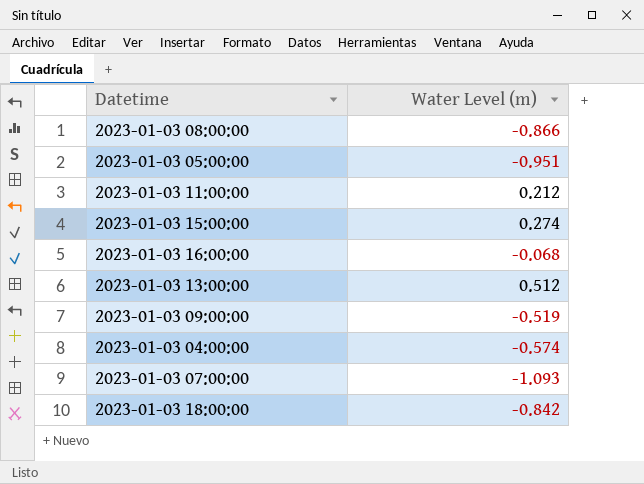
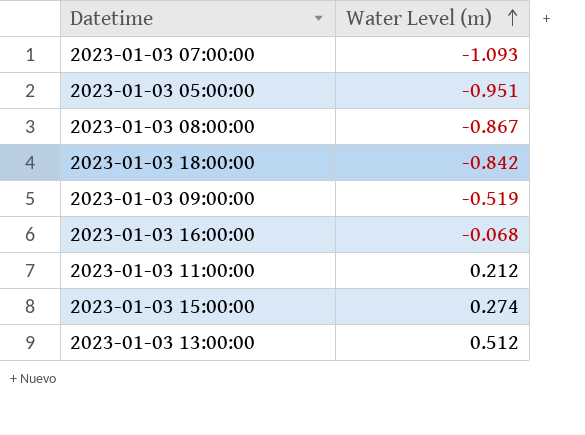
row order: none -> Water Level (m) ascending
row 2023-01-03 04:00:00: -0.574 -> none
2023-01-03 08:00:00 | Water Level (m): -0.866 -> -0.867

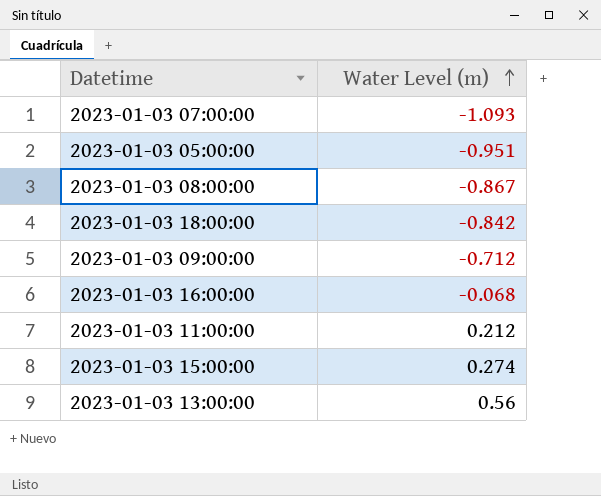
2023-01-03 09:00:00 | Water Level (m): -0.519 -> -0.712
2023-01-03 13:00:00 | Water Level (m): 0.512 -> 0.56

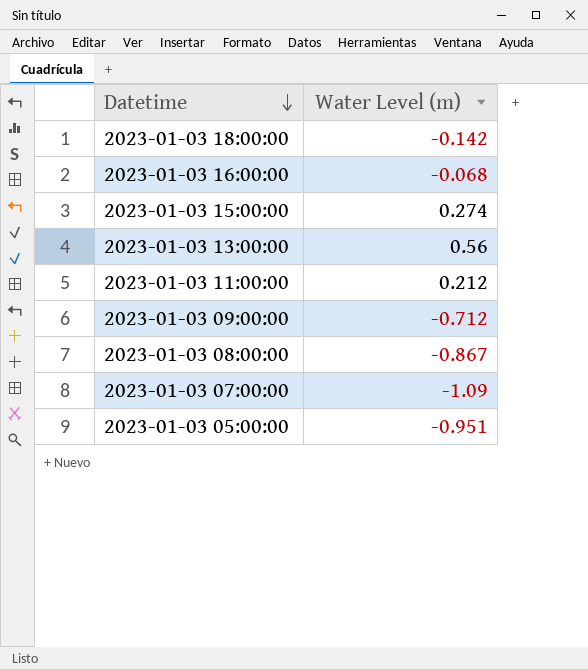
row order: Water Level (m) ascending -> Datetime descending
2023-01-03 18:00:00 | Water Level (m): -0.842 -> -0.142
2023-01-03 07:00:00 | Water Level (m): -1.093 -> -1.09

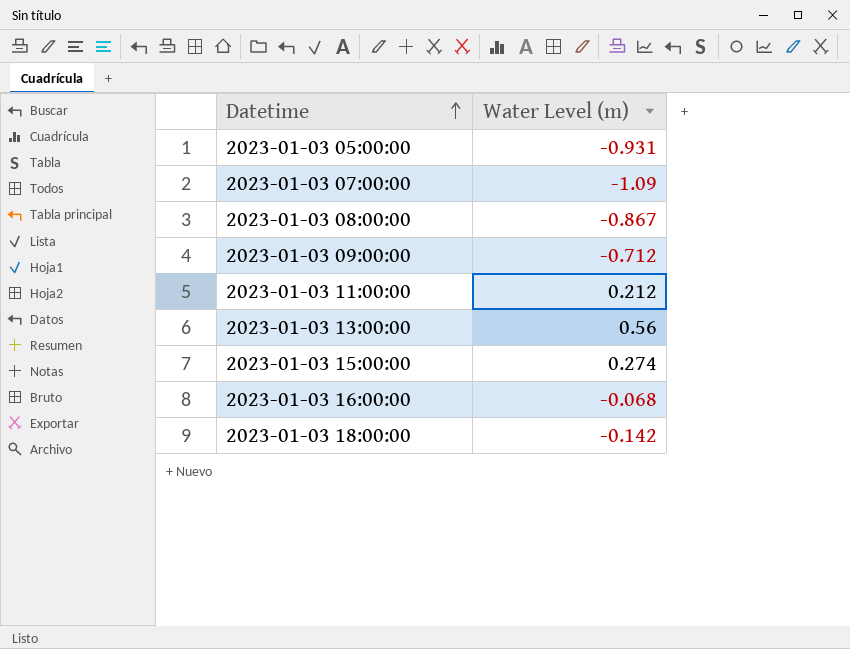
row order: Datetime descending -> Datetime ascending
2023-01-03 05:00:00 | Water Level (m): -0.951 -> -0.931

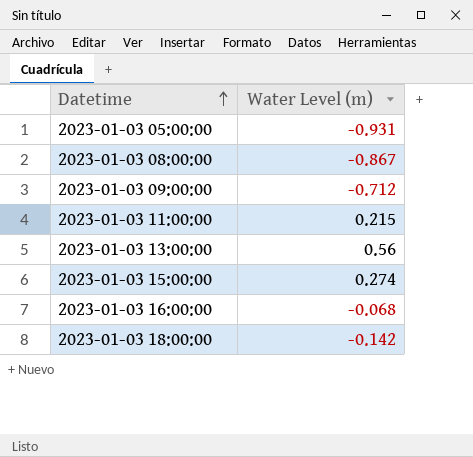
row 2023-01-03 07:00:00: -1.09 -> none
2023-01-03 11:00:00 | Water Level (m): 0.212 -> 0.215

